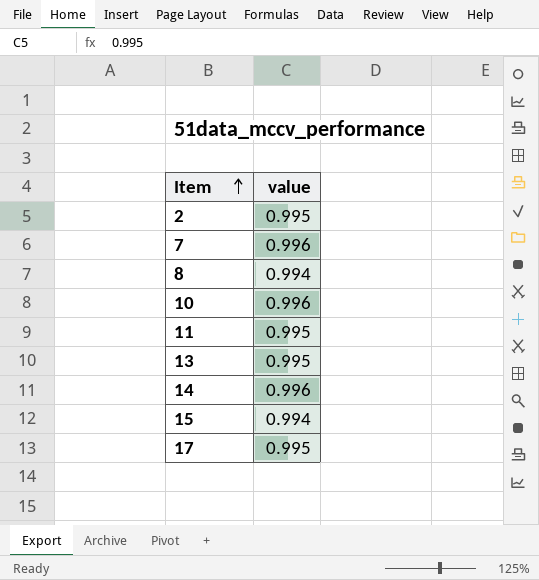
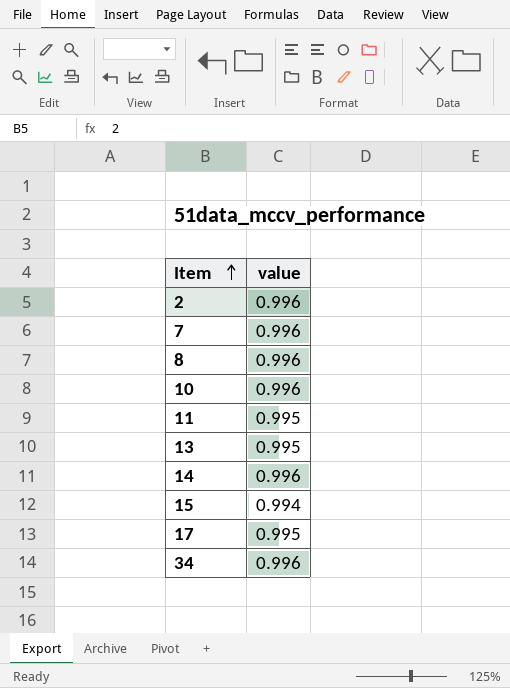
2 | value: 0.995 -> 0.996
8 | value: 0.994 -> 0.996
row 34: none -> 0.996

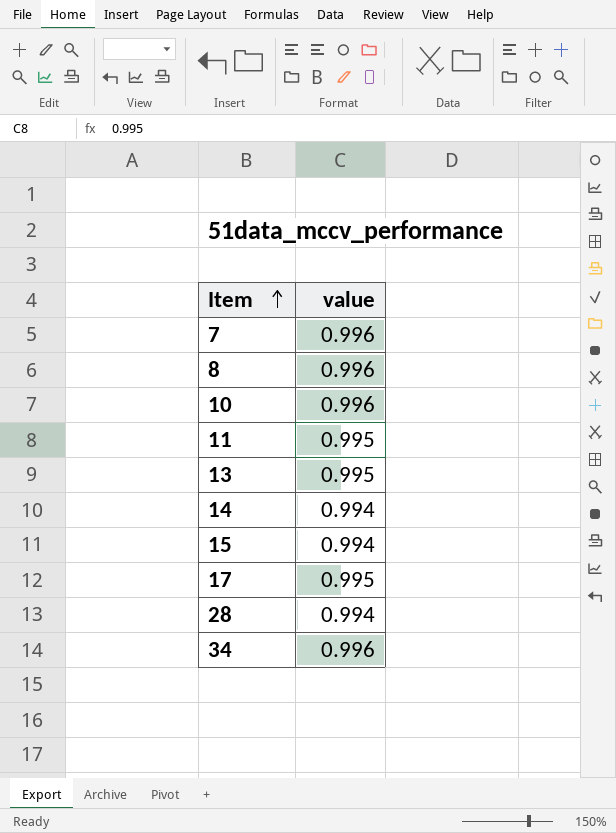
row 2: 0.996 -> none
14 | value: 0.996 -> 0.994
row 28: none -> 0.994

